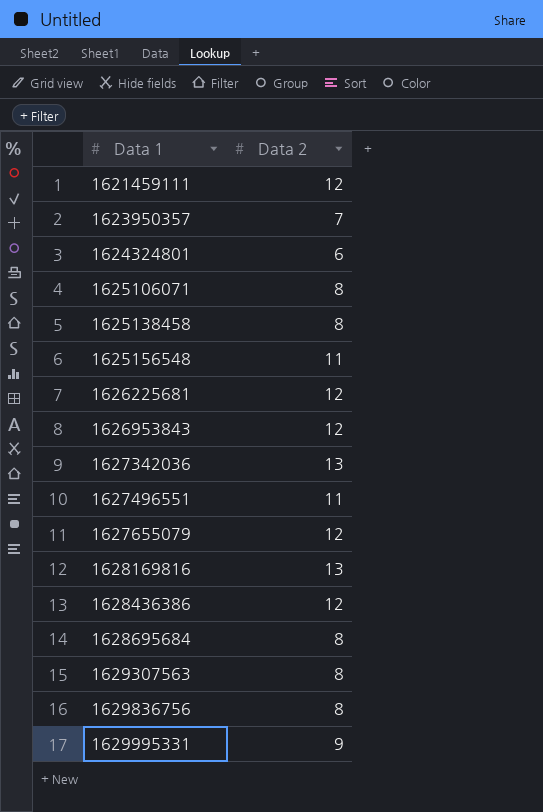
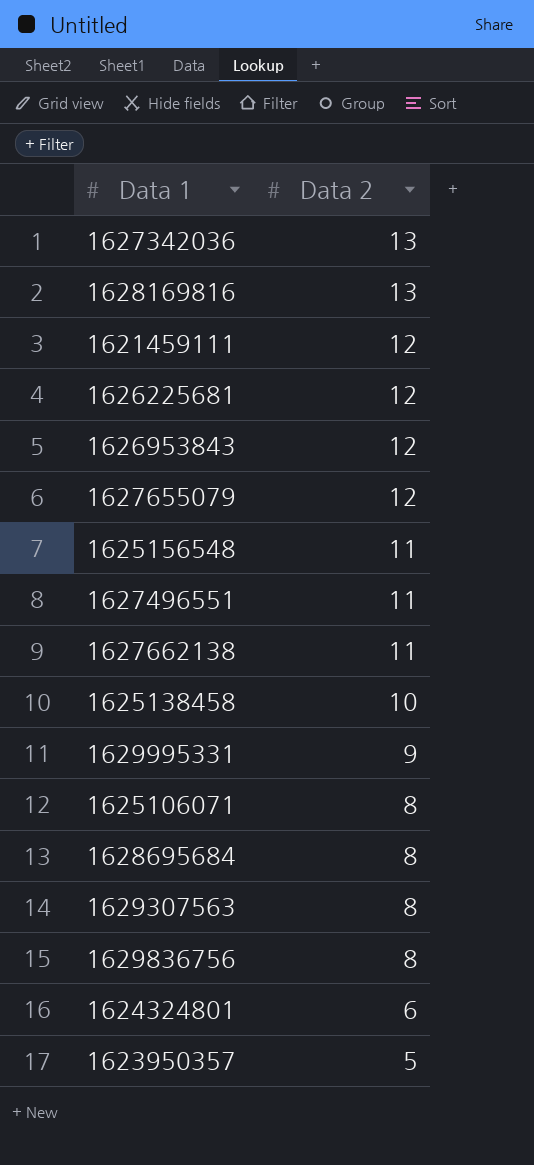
row order: Data 1 ascending -> Data 2 descending
row 1628436386: 12 -> none
row 1627662138: none -> 11
1625138458 | Data 2: 8 -> 10
1623950357 | Data 2: 7 -> 5

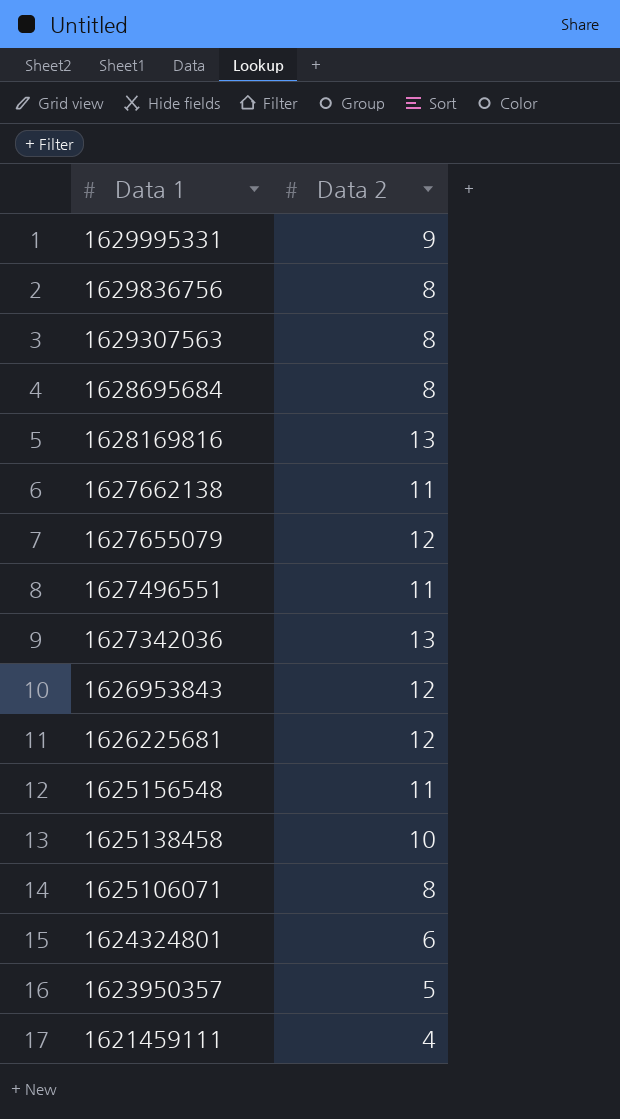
row order: Data 2 descending -> Data 1 descending
1621459111 | Data 2: 12 -> 4

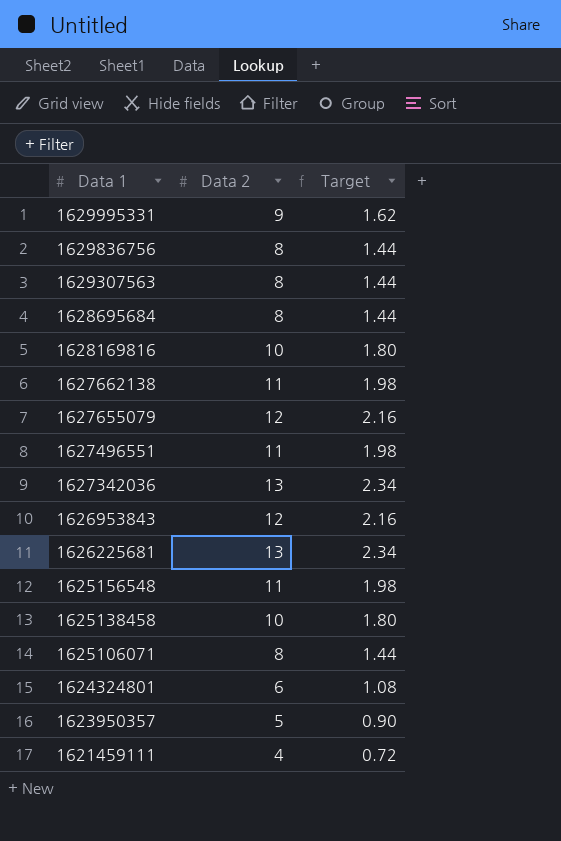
column Target | formula: none -> [Data 2] * 0.18
1628169816 | Data 2: 13 -> 10
1626225681 | Data 2: 12 -> 13

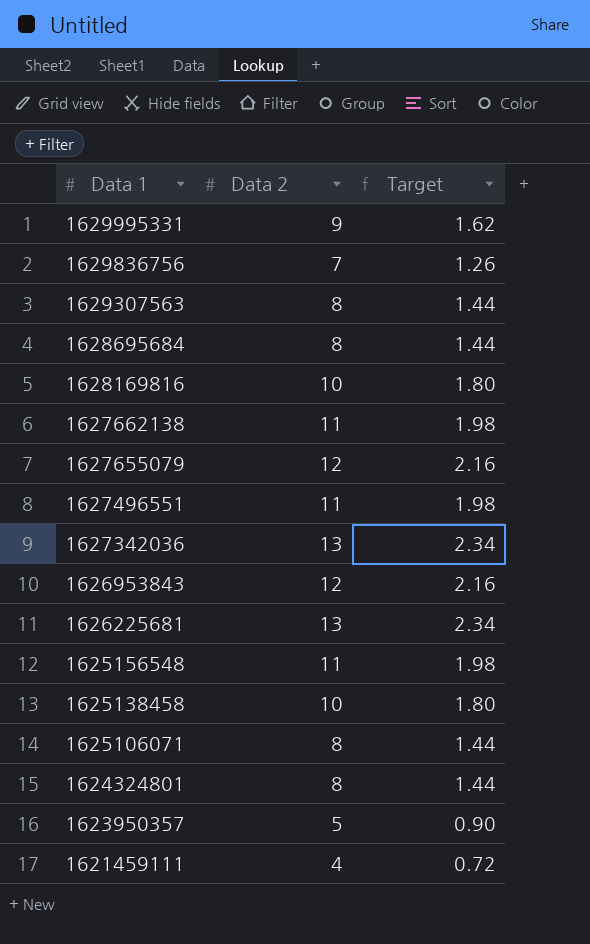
1629836756 | Data 2: 8 -> 7
1629836756 | Target: 1.44 -> 1.26
1624324801 | Data 2: 6 -> 8
1624324801 | Target: 1.08 -> 1.44

